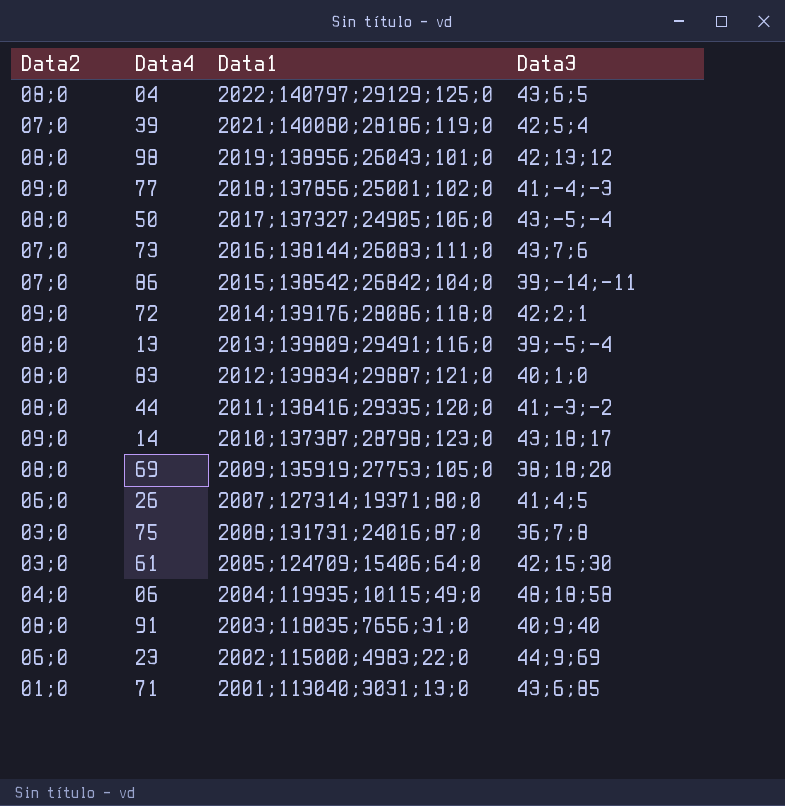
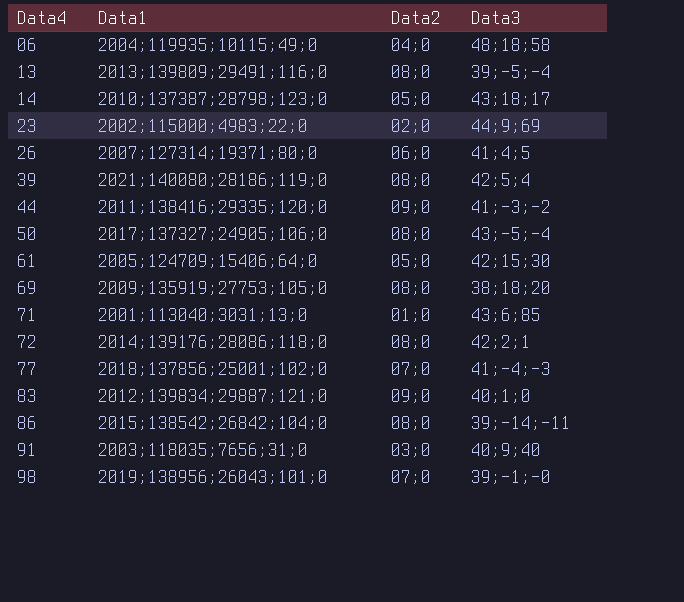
row order: none -> Data4 ascending
column Data2 | position: 1 -> 3
row 04: 08;0 | 2022;140797;29129;125;0 | 43;6;5 -> none
row 73: 07;0 | 2016;138144;26083;111;0 | 43;7;6 -> none
row 75: 03;0 | 2008;131731;24016;87;0 | 36;7;8 -> none
14 | Data2: 09;0 -> 05;0
23 | Data2: 06;0 -> 02;0
39 | Data2: 07;0 -> 08;0
44 | Data2: 08;0 -> 09;0
61 | Data2: 03;0 -> 05;0
72 | Data2: 09;0 -> 08;0
77 | Data2: 09;0 -> 07;0
83 | Data2: 08;0 -> 09;0
86 | Data2: 07;0 -> 08;0
91 | Data2: 08;0 -> 03;0
98 | Data2: 08;0 -> 07;0
98 | Data3: 42;13;12 -> 39;-1;-0

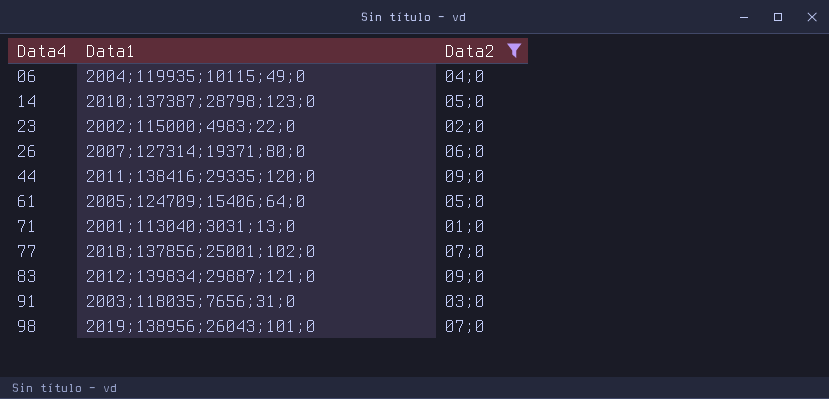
filter: none -> Data2 != 08;0
column Data3 | position: 4 -> none

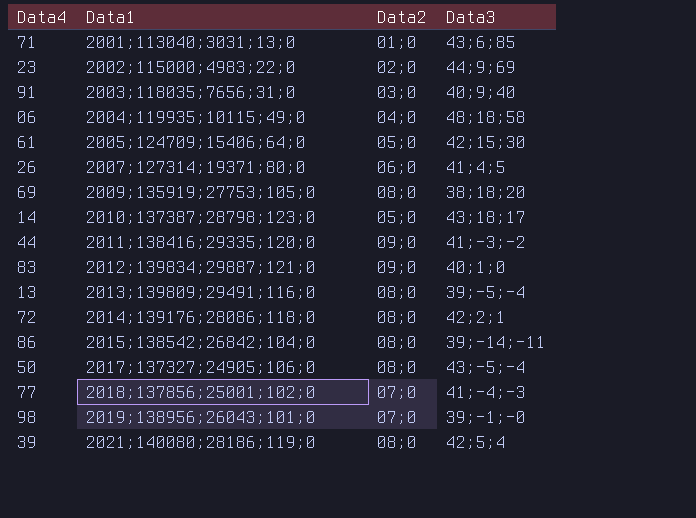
filter: Data2 != 08;0 -> none
row order: Data4 ascending -> Data1 ascending
column Data3 | position: none -> 4

